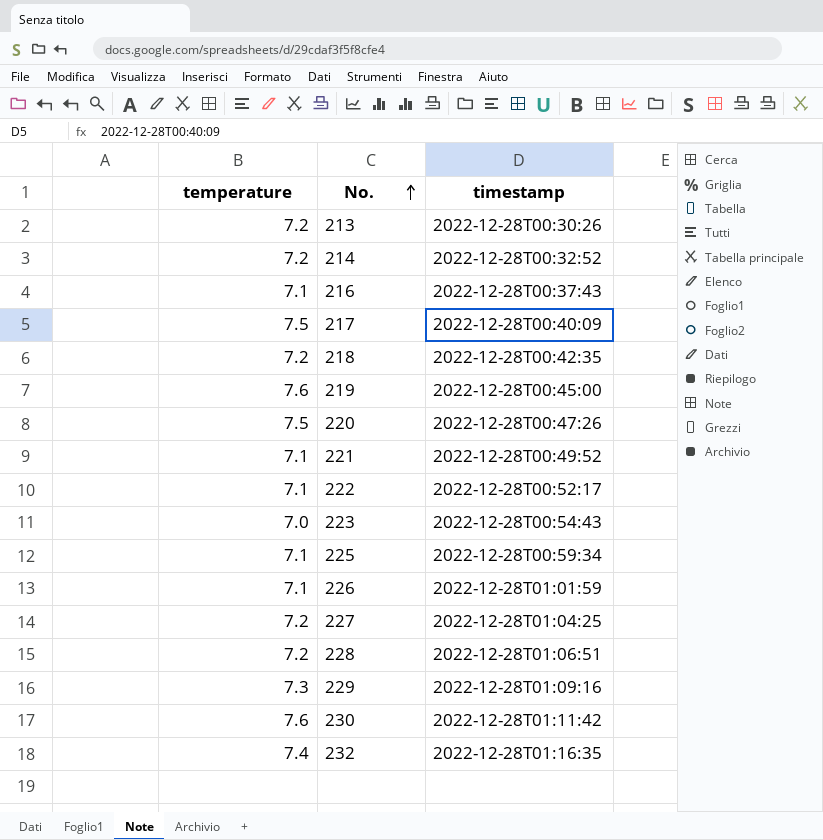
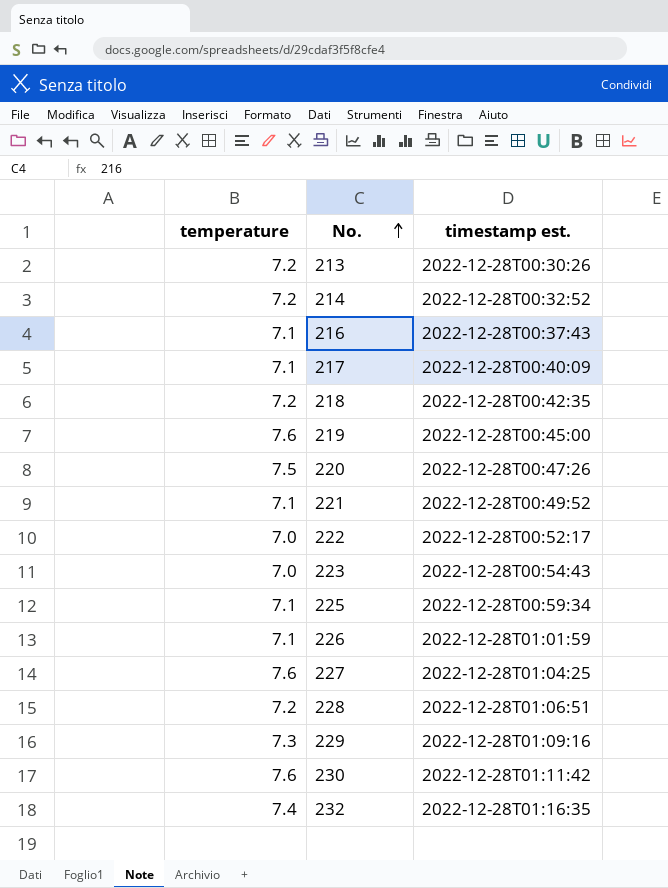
column name: timestamp -> timestamp est.
217 | temperature: 7.5 -> 7.1
222 | temperature: 7.1 -> 7.0
227 | temperature: 7.2 -> 7.6

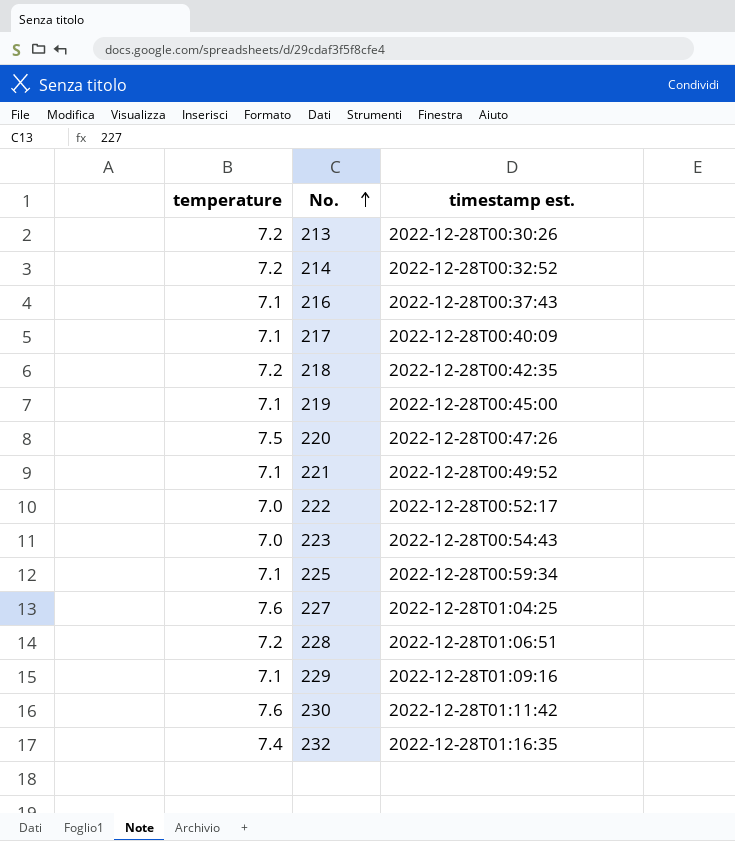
row 226: 7.1 | 2022-12-28T01:01:59 -> none
219 | temperature: 7.6 -> 7.1
229 | temperature: 7.3 -> 7.1

